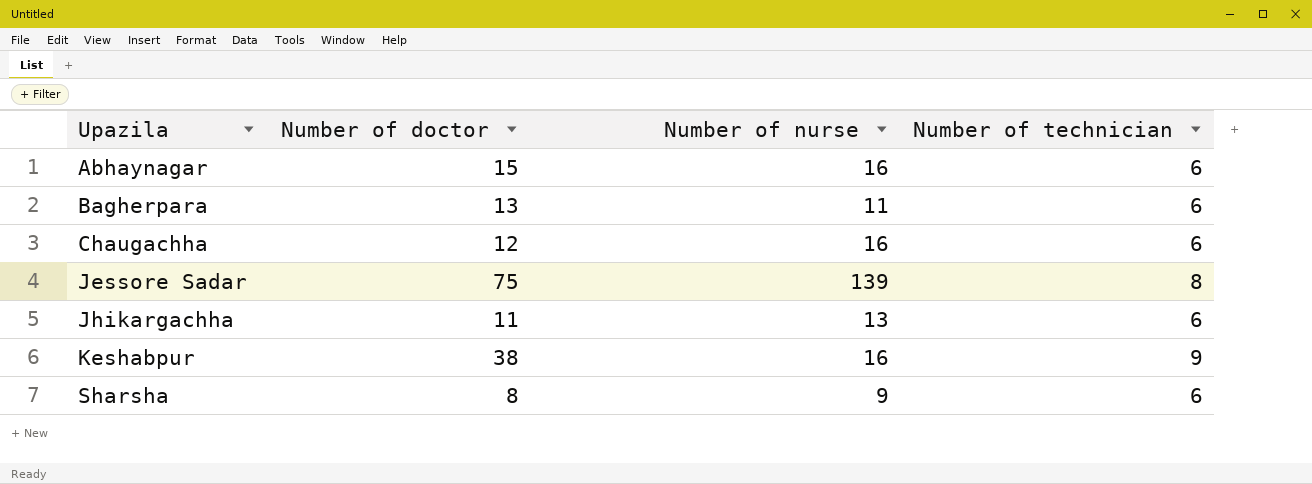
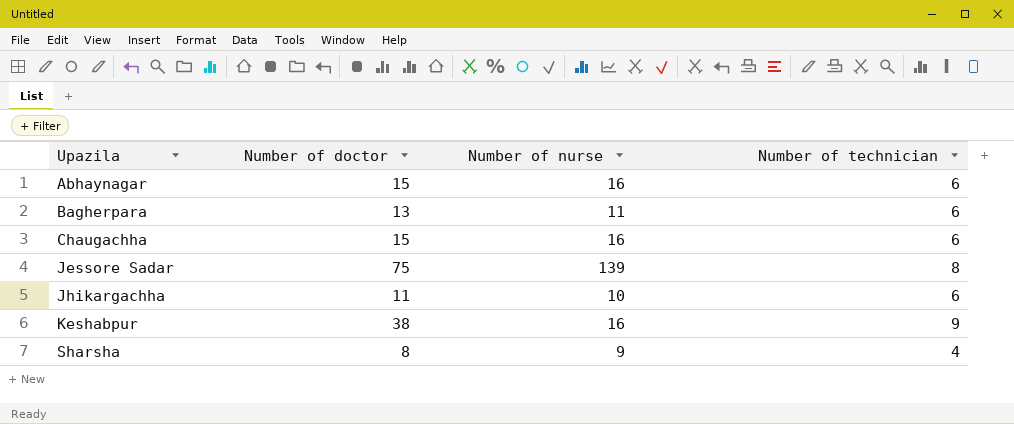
Chaugachha | Number of doctor: 12 -> 15
Jhikargachha | Number of nurse: 13 -> 10
Sharsha | Number of technician: 6 -> 4

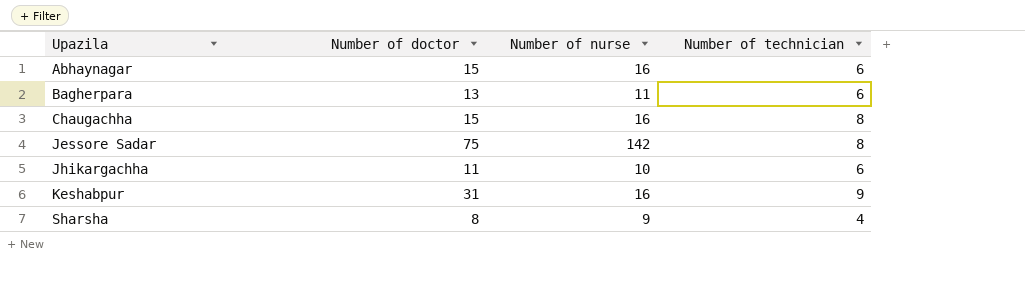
Chaugachha | Number of technician: 6 -> 8
Jessore Sadar | Number of nurse: 139 -> 142
Keshabpur | Number of doctor: 38 -> 31

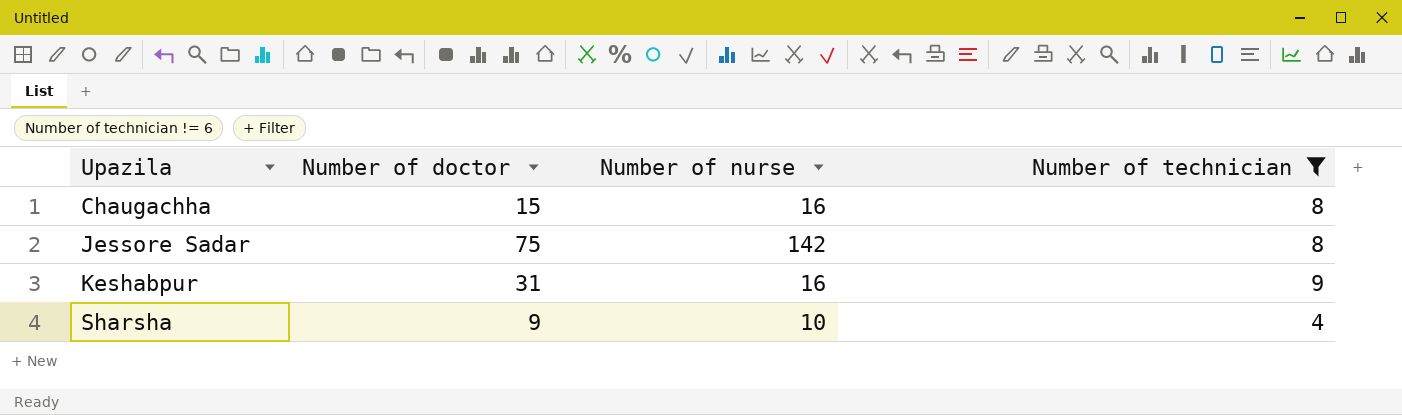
filter: none -> Number of technician != 6
Sharsha | Number of doctor: 8 -> 9
Sharsha | Number of nurse: 9 -> 10

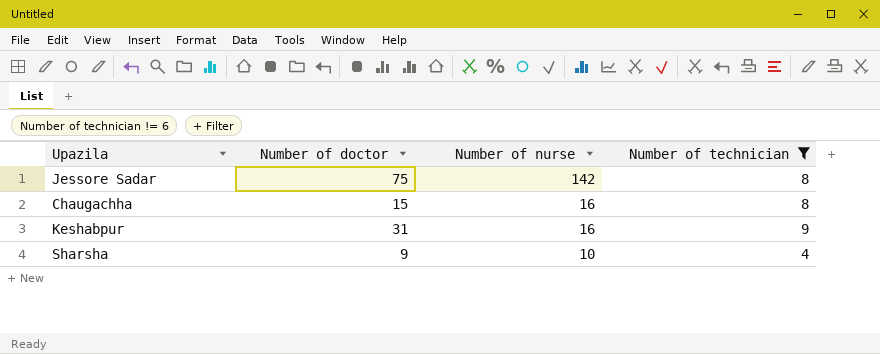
row order: Upazila ascending -> Number of nurse descending

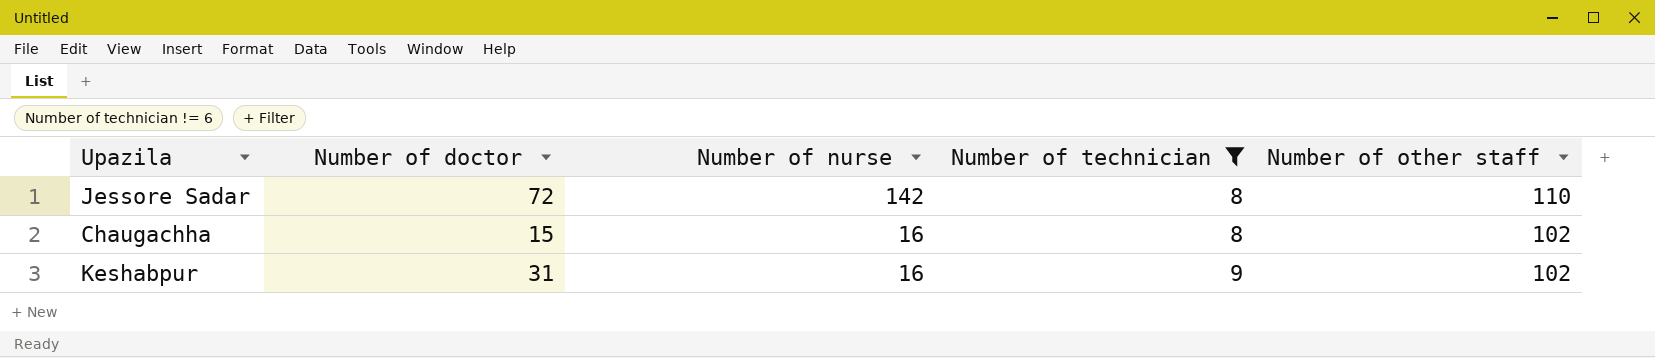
column Number of other staff | position: none -> 5
row Sharsha: 9 | 10 | 4 -> none
Jessore Sadar | Number of doctor: 75 -> 72

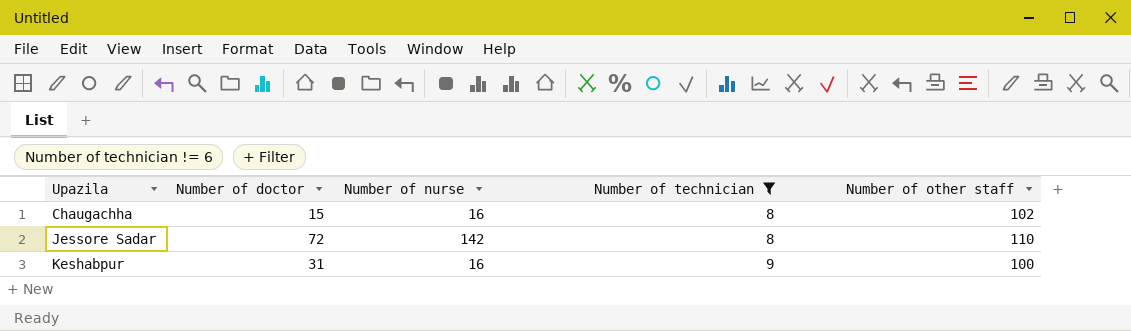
row order: Number of nurse descending -> Upazila ascending
Keshabpur | Number of other staff: 102 -> 100

